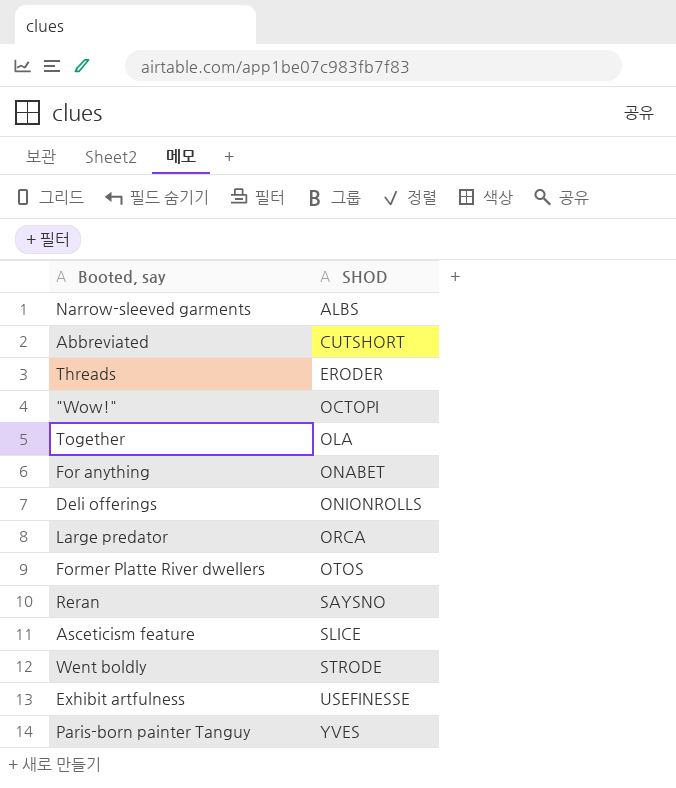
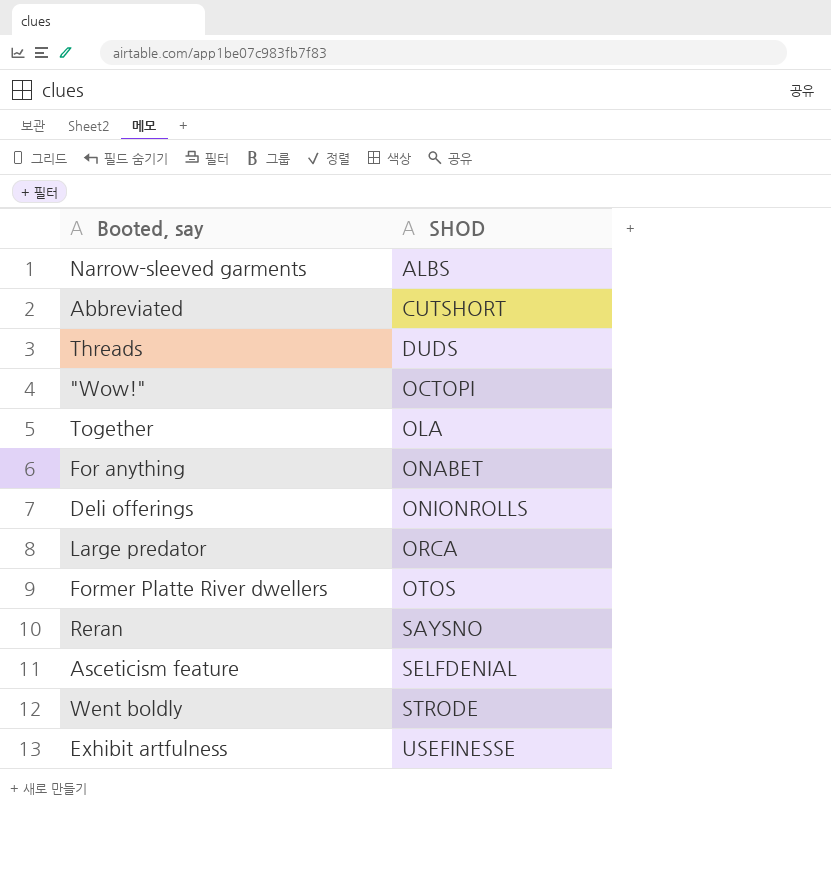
row Paris-born painter Tanguy: YVES -> none
Threads | SHOD: ERODER -> DUDS
Asceticism feature | SHOD: SLICE -> SELFDENIAL

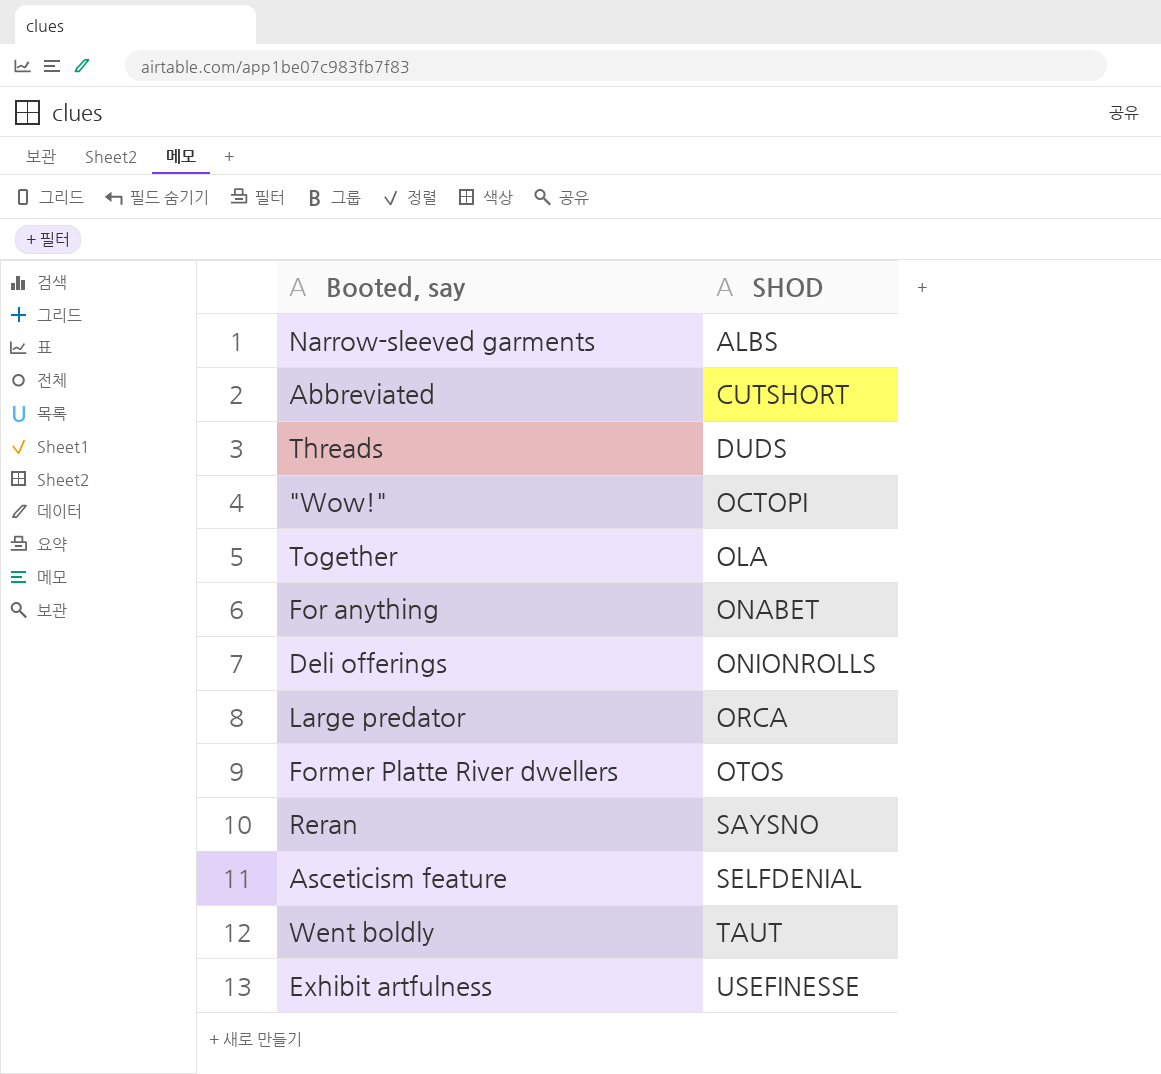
Went boldly | SHOD: STRODE -> TAUT

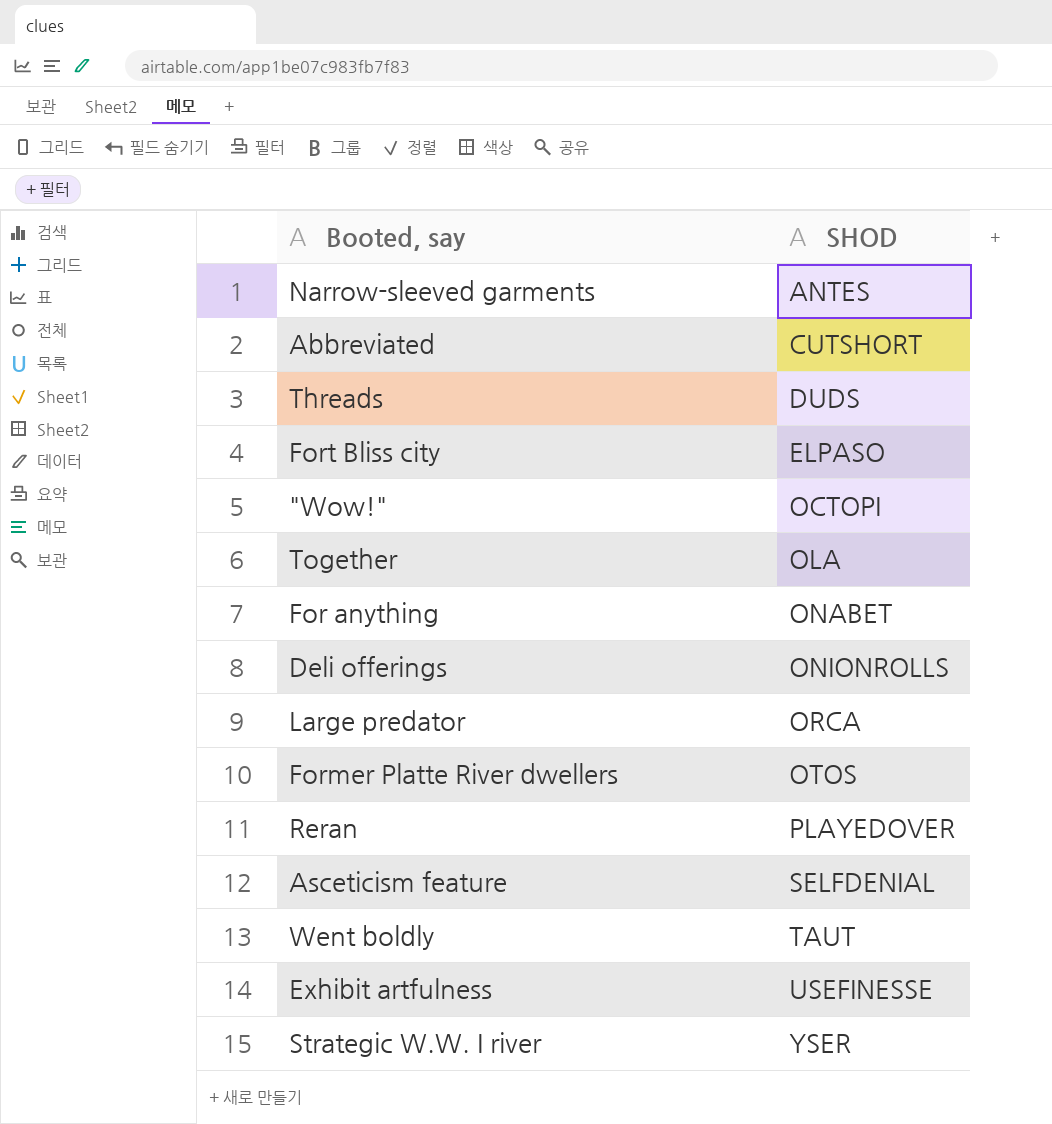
Narrow-sleeved garments | SHOD: ALBS -> ANTES
row Fort Bliss city: none -> ELPASO
Reran | SHOD: SAYSNO -> PLAYEDOVER
row Strategic W.W. I river: none -> YSER

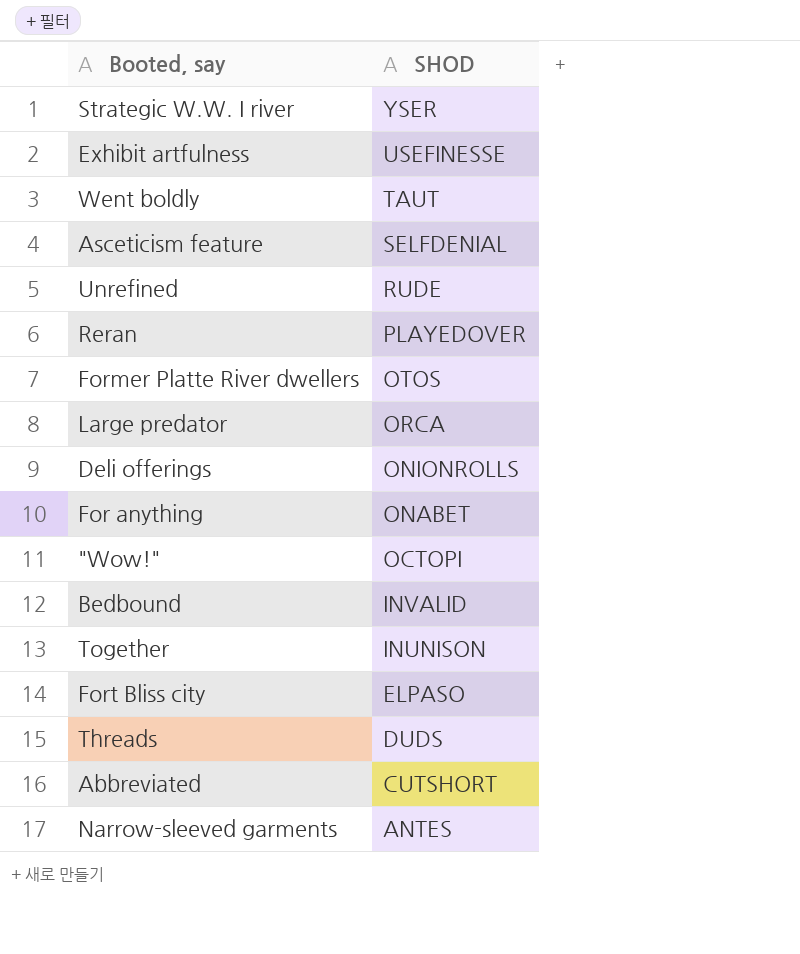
row order: SHOD ascending -> SHOD descending
row Unrefined: none -> RUDE
row Bedbound: none -> INVALID
Together | SHOD: OLA -> INUNISON

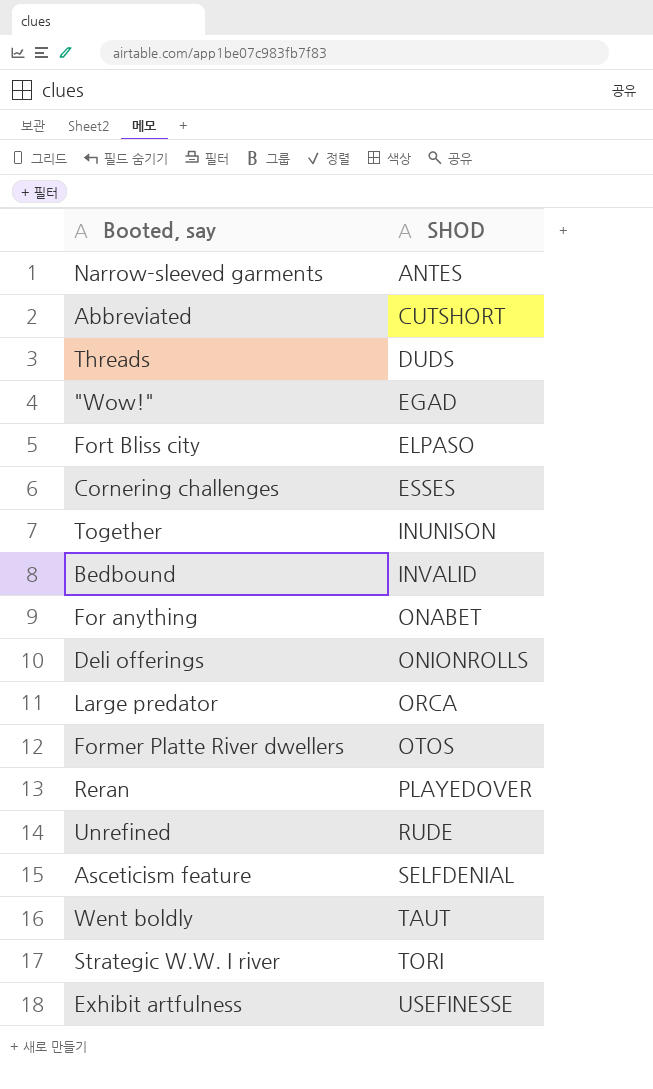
row order: SHOD descending -> SHOD ascending
"Wow!" | SHOD: OCTOPI -> EGAD
row Cornering challenges: none -> ESSES
Strategic W.W. I river | SHOD: YSER -> TORI

